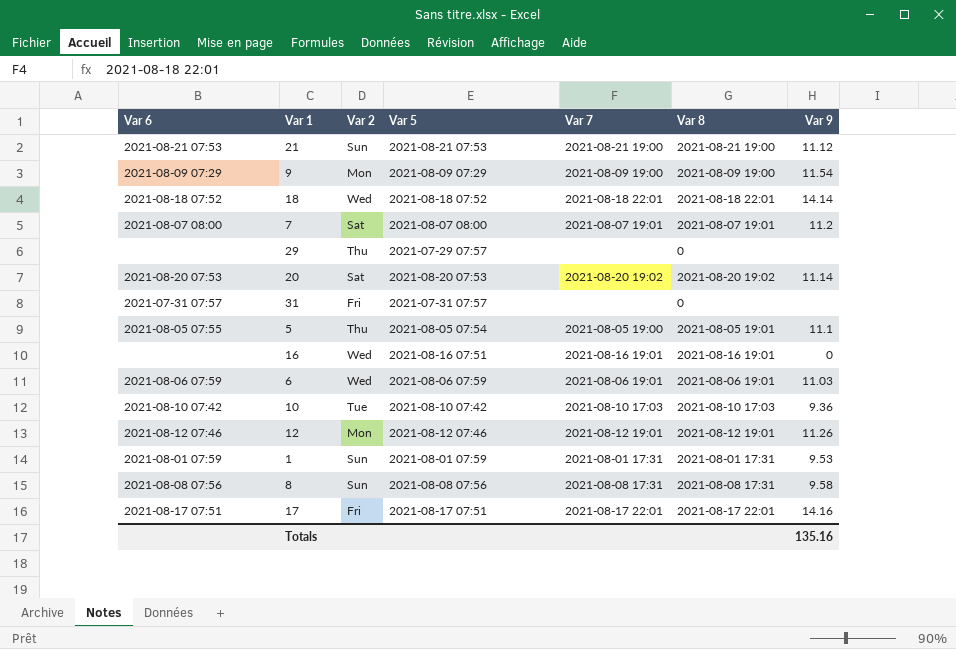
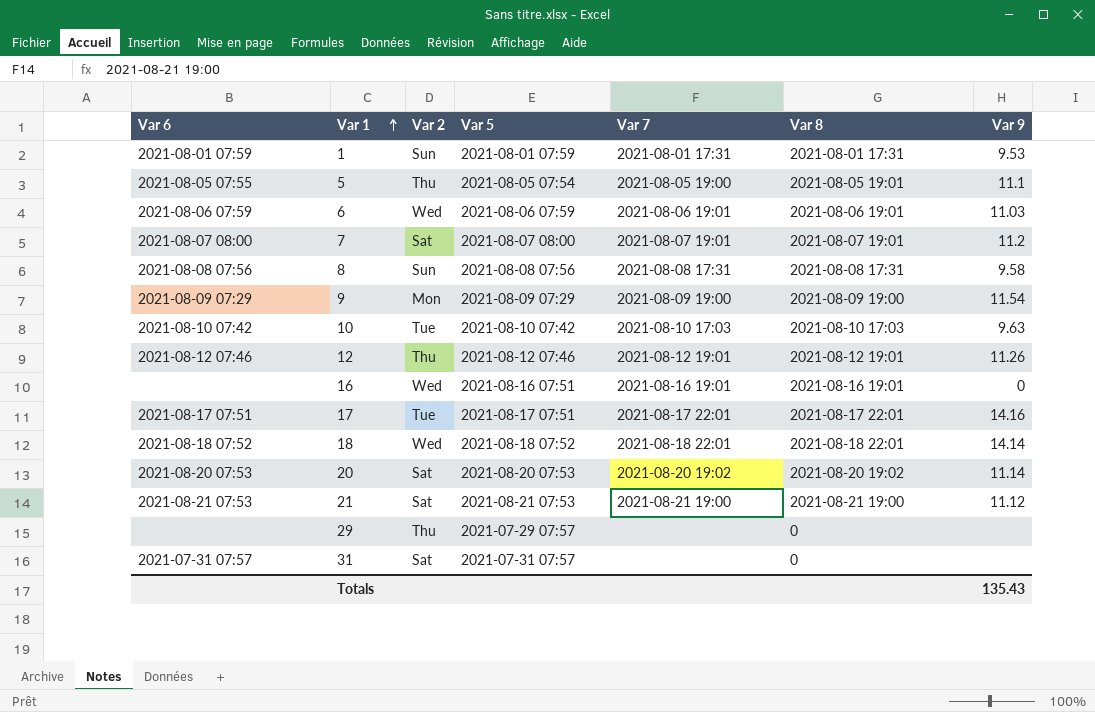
row order: none -> Var 1 ascending
10 | Var 9: 9.36 -> 9.63
12 | Var 2: Mon -> Thu
17 | Var 2: Fri -> Tue
21 | Var 2: Sun -> Sat
31 | Var 2: Fri -> Sat
Totals | Var 9: 135.16 -> 135.43

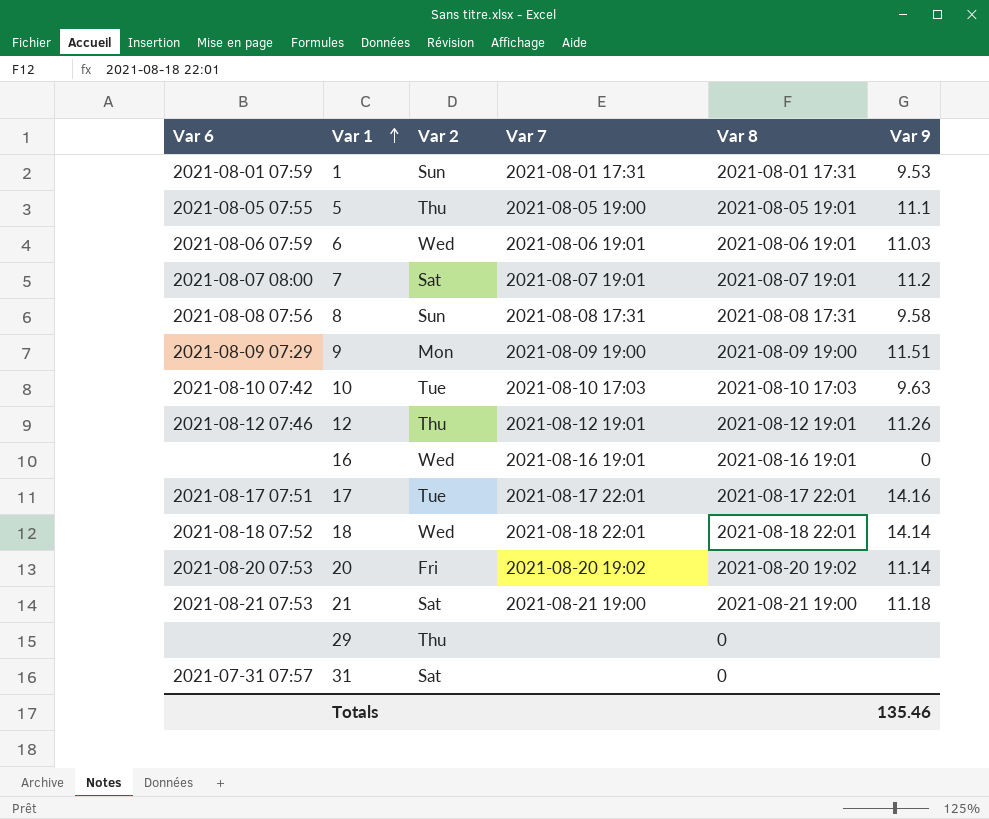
column Var 5 | position: 4 -> none
9 | Var 9: 11.54 -> 11.51
20 | Var 2: Sat -> Fri
21 | Var 9: 11.12 -> 11.18
Totals | Var 9: 135.43 -> 135.46

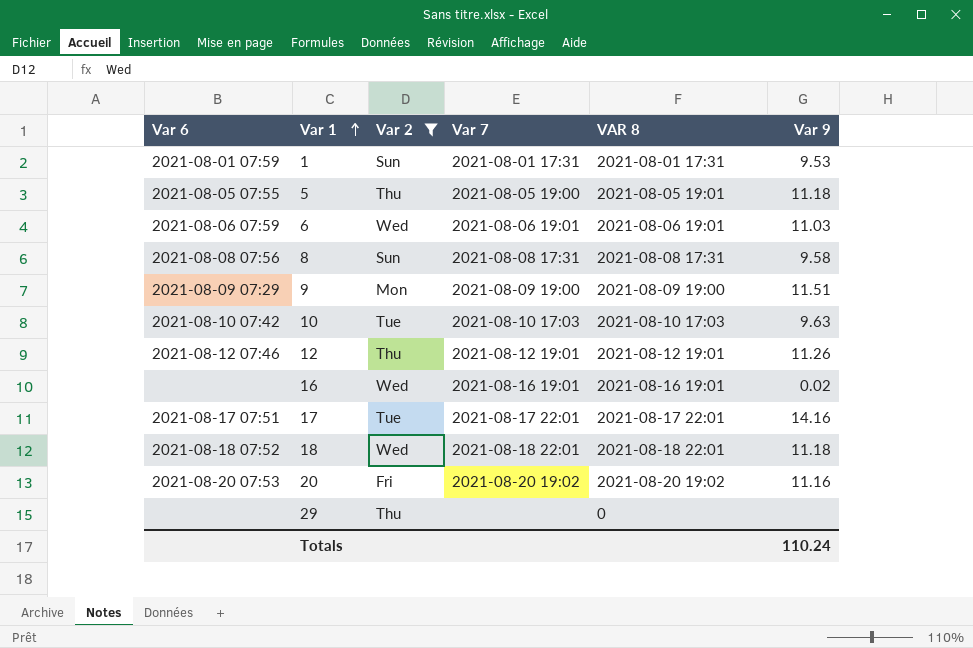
filter: none -> Var 2 != Sat
column name: Var 8 -> VAR 8
5 | Var 9: 11.1 -> 11.18
16 | Var 9: 0 -> 0.02
18 | Var 9: 14.14 -> 11.18
20 | Var 9: 11.14 -> 11.16
Totals | Var 9: 135.46 -> 110.24

